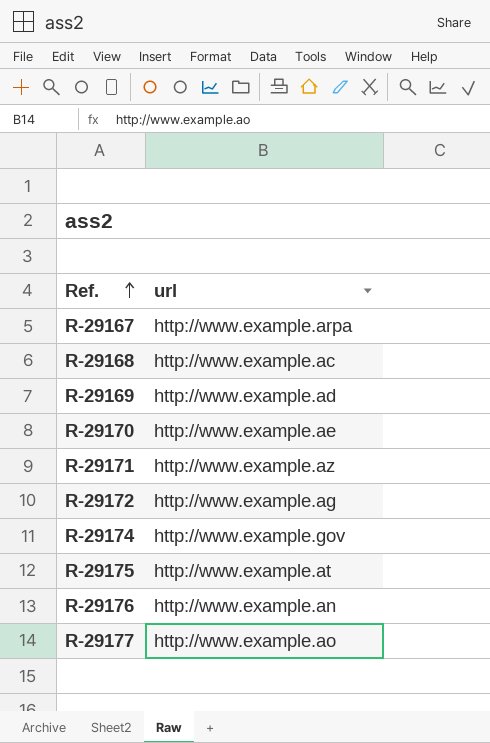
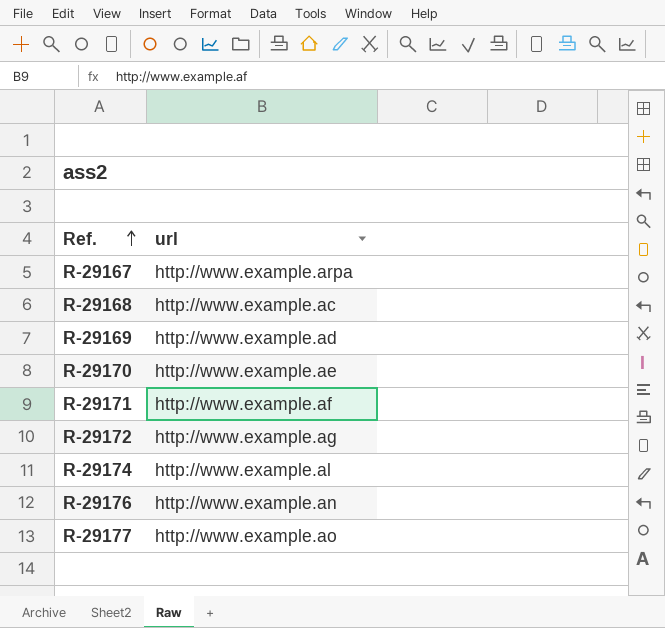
row R-29175: http://www.example.at -> none
R-29171 | url: http://www.example.az -> http://www.example.af
R-29174 | url: http://www.example.gov -> http://www.example.al

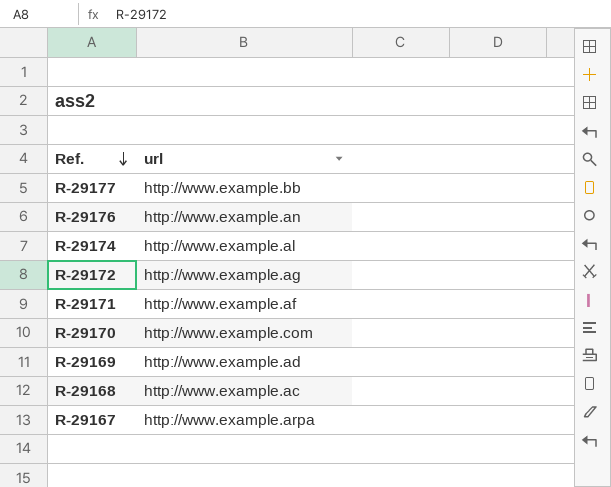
row order: Ref. ascending -> Ref. descending
R-29177 | url: http://www.example.ao -> http://www.example.bb
R-29170 | url: http://www.example.ae -> http://www.example.com

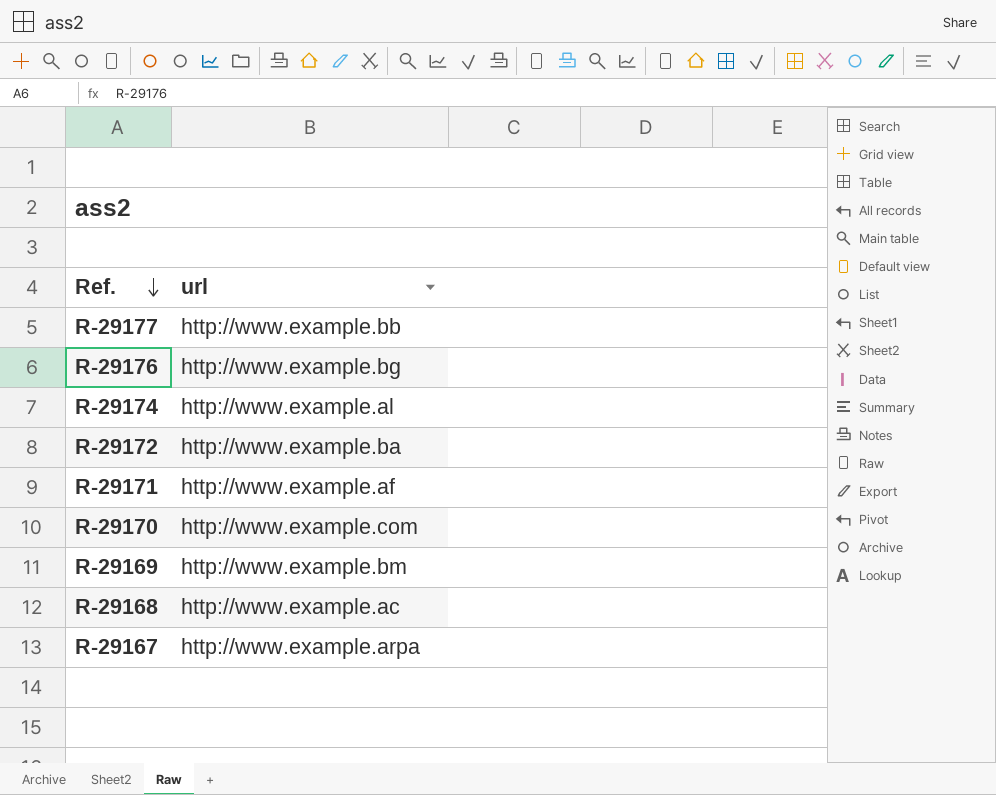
R-29176 | url: http://www.example.an -> http://www.example.bg
R-29172 | url: http://www.example.ag -> http://www.example.ba
R-29169 | url: http://www.example.ad -> http://www.example.bm

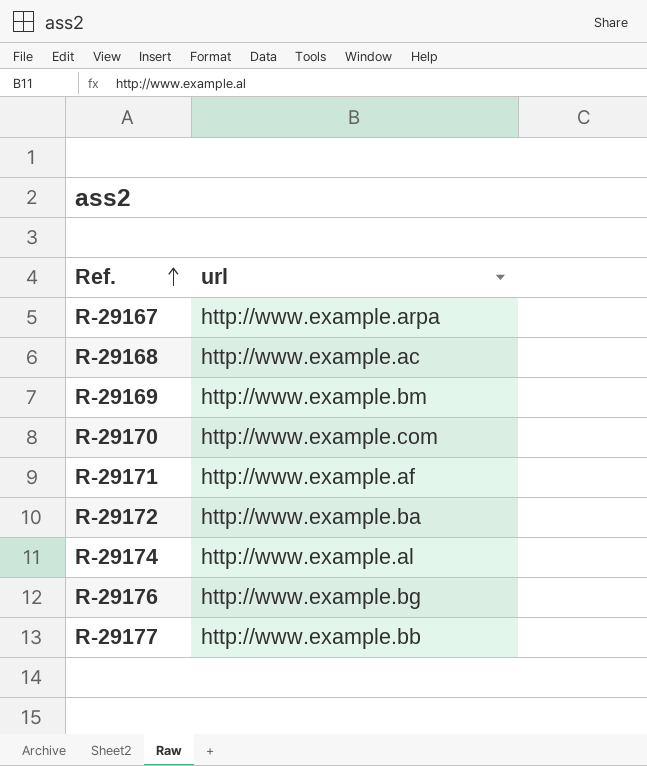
row order: Ref. descending -> Ref. ascending

